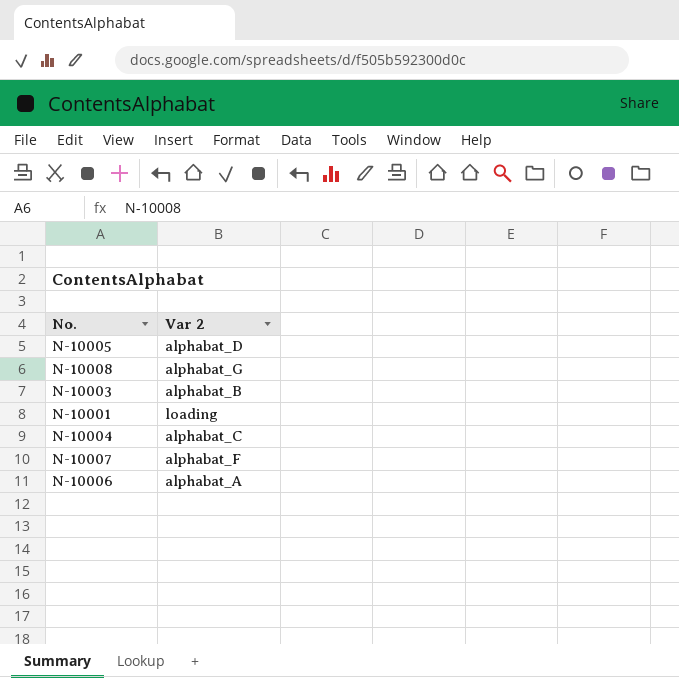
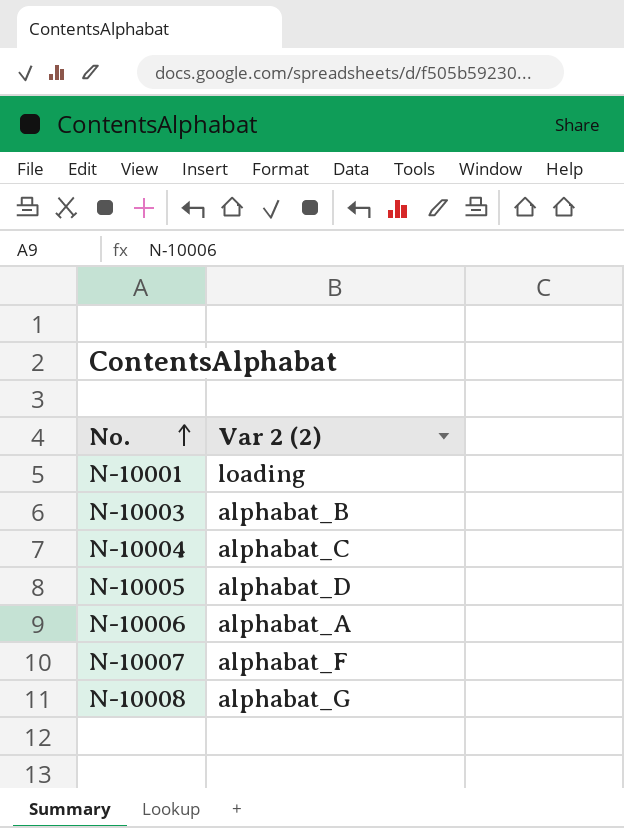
row order: none -> No. ascending
column name: Var 2 -> Var 2 (2)

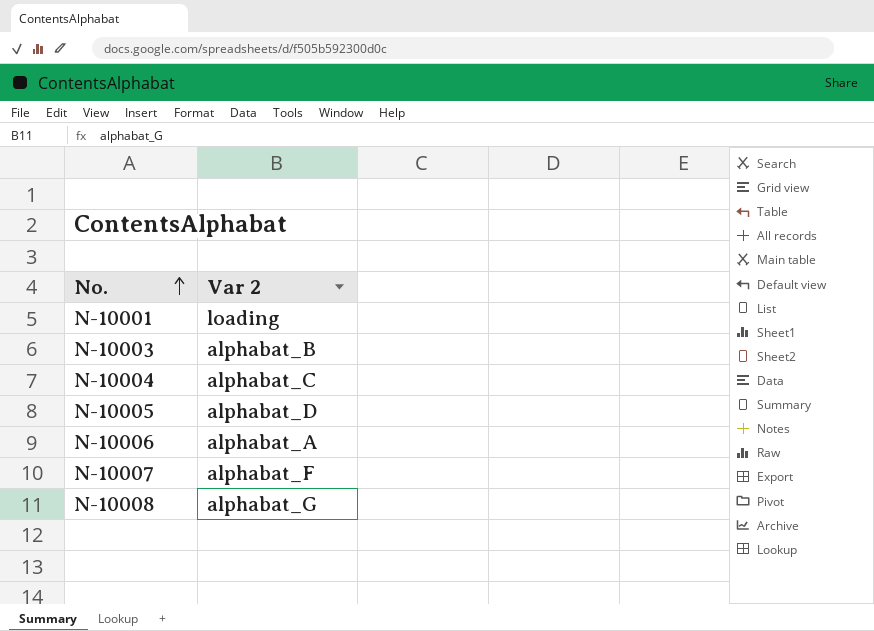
column name: Var 2 (2) -> Var 2

